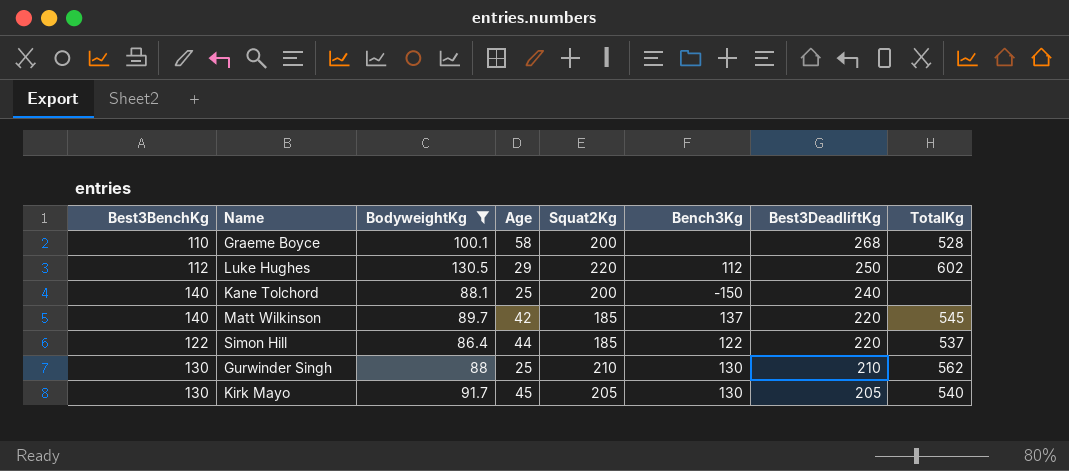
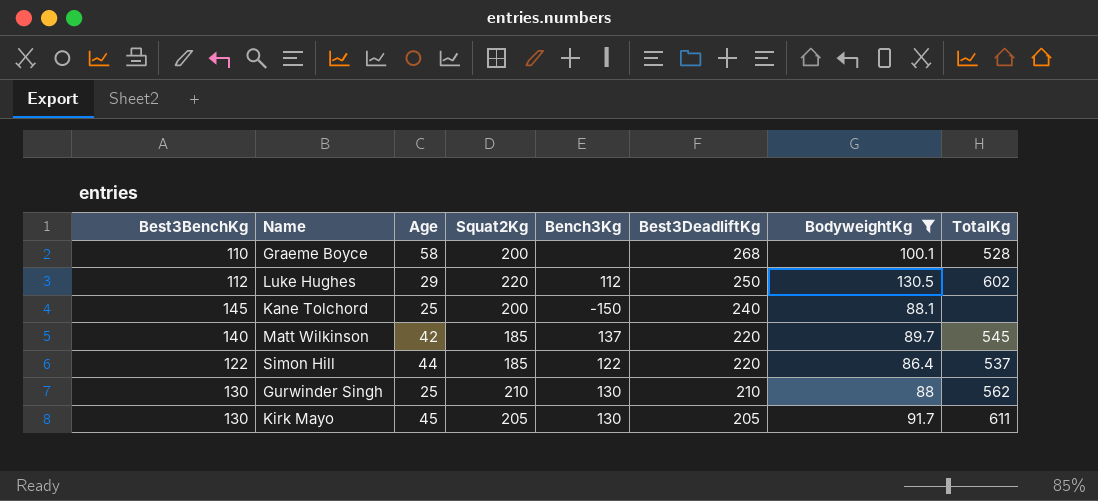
column BodyweightKg | position: 3 -> 7
Kane Tolchord | Best3BenchKg: 140 -> 145
Kirk Mayo | TotalKg: 540 -> 611

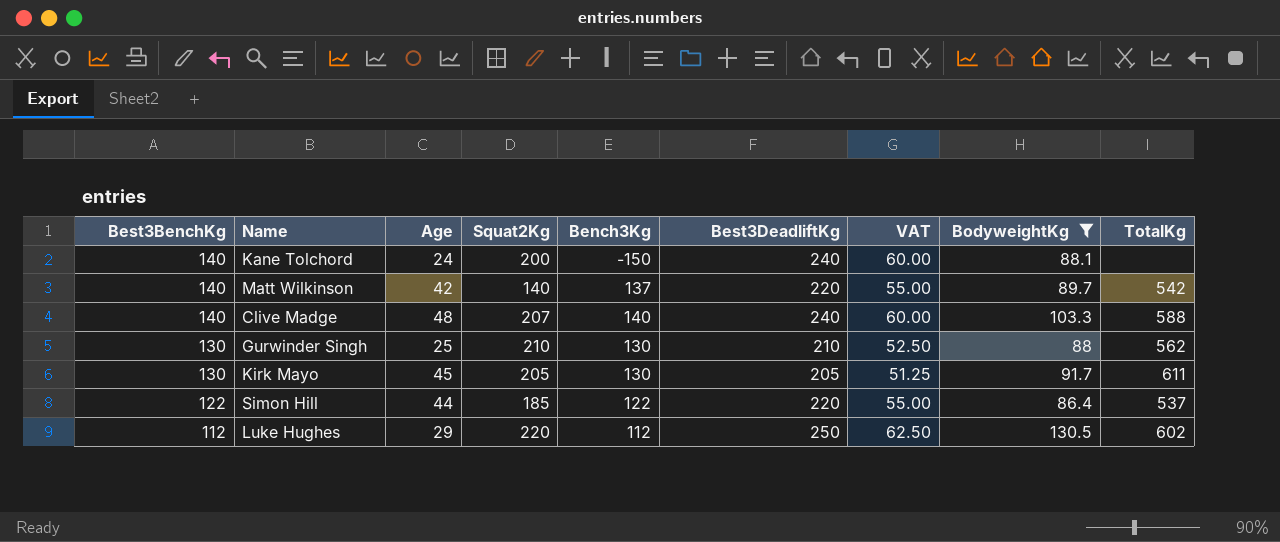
row order: Best3DeadliftKg descending -> Best3BenchKg descending
column VAT | formula: none -> [Best3DeadliftKg] * 0.25
row Graeme Boyce: 110 | 58 | 200 | none | 268 | 100.1 | 528 -> none
Kane Tolchord | Best3BenchKg: 145 -> 140
Kane Tolchord | Age: 25 -> 24
Matt Wilkinson | Squat2Kg: 185 -> 140
Matt Wilkinson | TotalKg: 545 -> 542
row Clive Madge: none -> 140 | 48 | 207 | 140 | 240 | 60.00 | 103.3 | 588

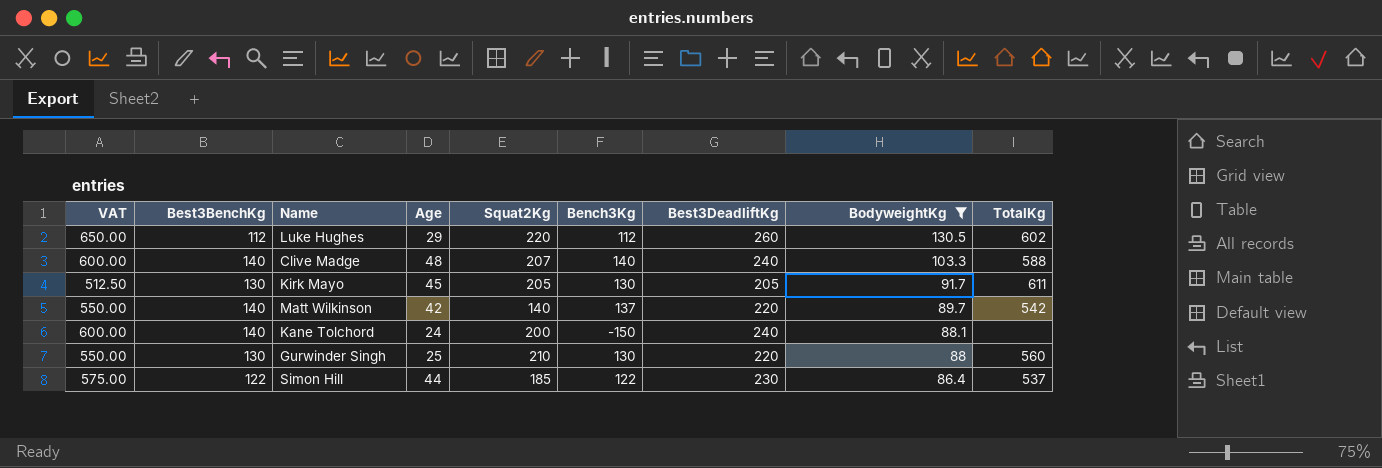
row order: Best3BenchKg descending -> BodyweightKg descending
column VAT | formula: [Best3DeadliftKg] * 0.25 -> [Best3DeadliftKg] * 2.5
column VAT | position: 7 -> 1
Luke Hughes | Best3DeadliftKg: 250 -> 260
Gurwinder Singh | Best3DeadliftKg: 210 -> 220
Gurwinder Singh | TotalKg: 562 -> 560
Simon Hill | Best3DeadliftKg: 220 -> 230

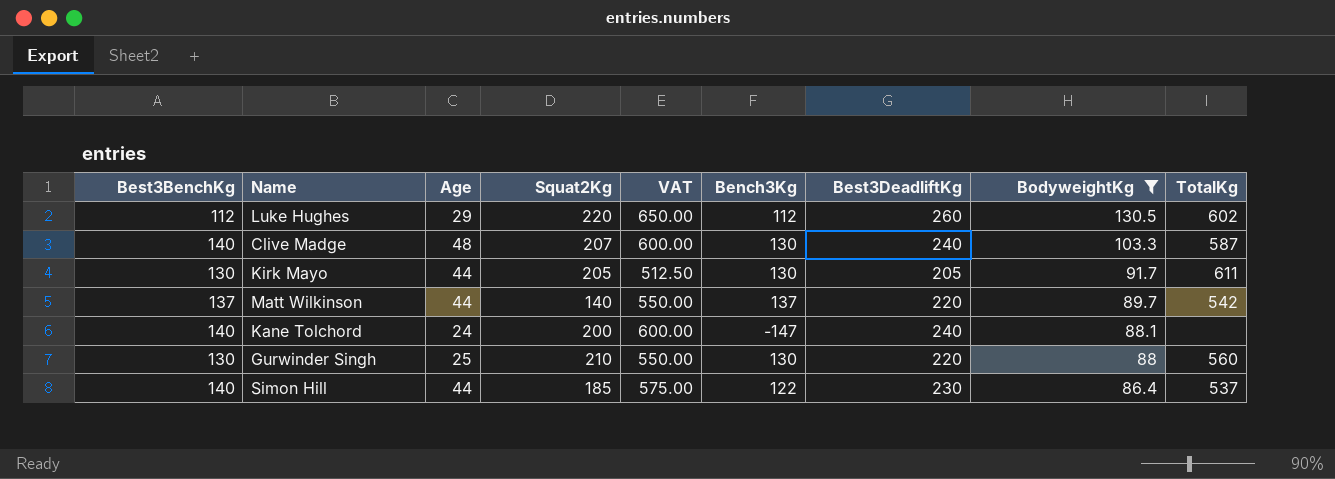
column VAT | position: 1 -> 5
Clive Madge | Bench3Kg: 140 -> 130
Clive Madge | TotalKg: 588 -> 587
Kirk Mayo | Age: 45 -> 44
Matt Wilkinson | Best3BenchKg: 140 -> 137
Matt Wilkinson | Age: 42 -> 44
Kane Tolchord | Bench3Kg: -150 -> -147
Simon Hill | Best3BenchKg: 122 -> 140

